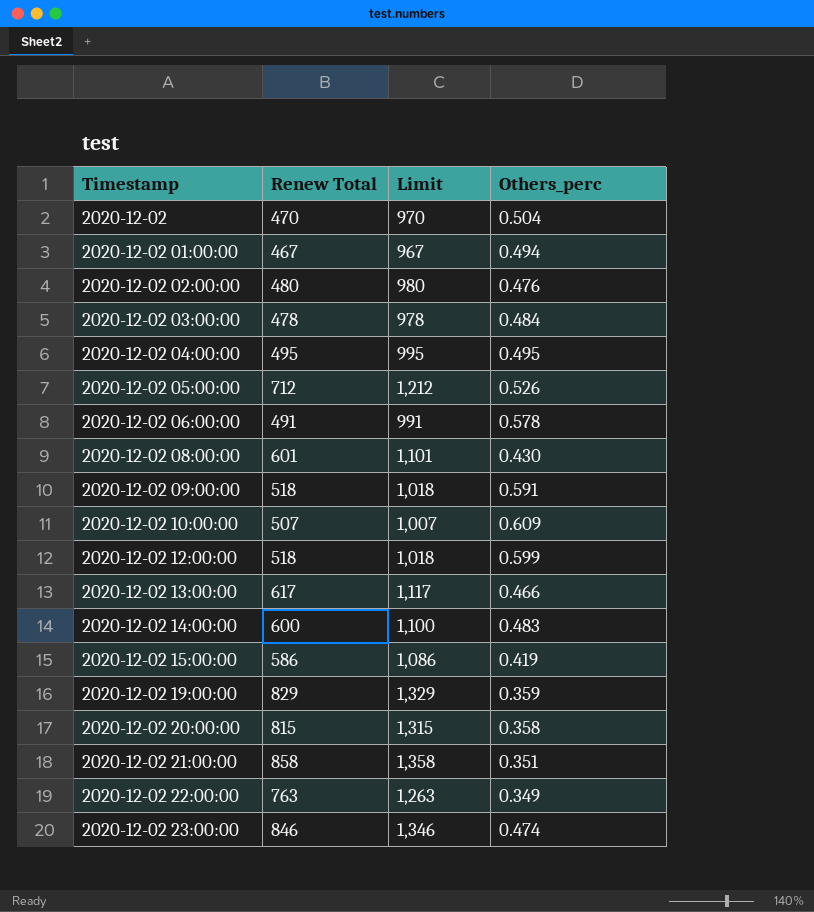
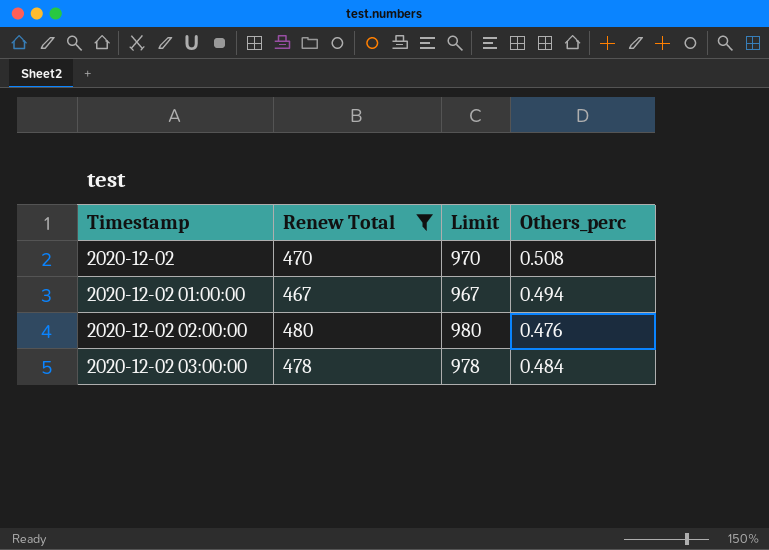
filter: none -> Renew Total <= 480
2020-12-02 | Others_perc: 0.504 -> 0.508

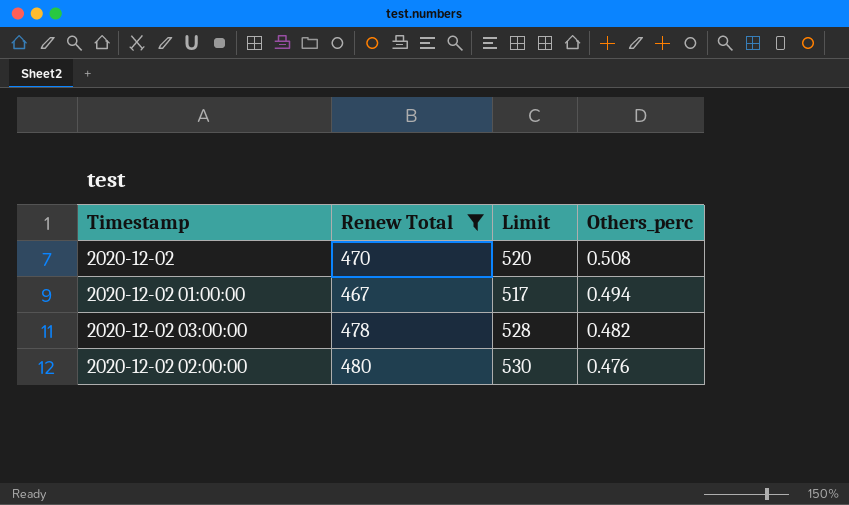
row order: Timestamp ascending -> Others_perc descending
column Limit | formula: [Renew Total] + 500 -> [Renew Total] + 50
2020-12-02 03:00:00 | Others_perc: 0.484 -> 0.482

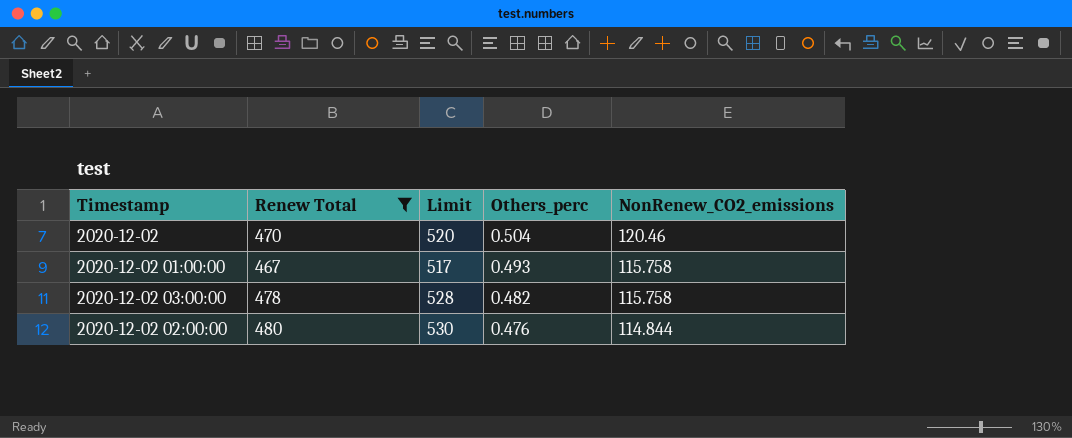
column NonRenew_CO2_emissions | position: none -> 5
2020-12-02 | Others_perc: 0.508 -> 0.504
2020-12-02 01:00:00 | Others_perc: 0.494 -> 0.493

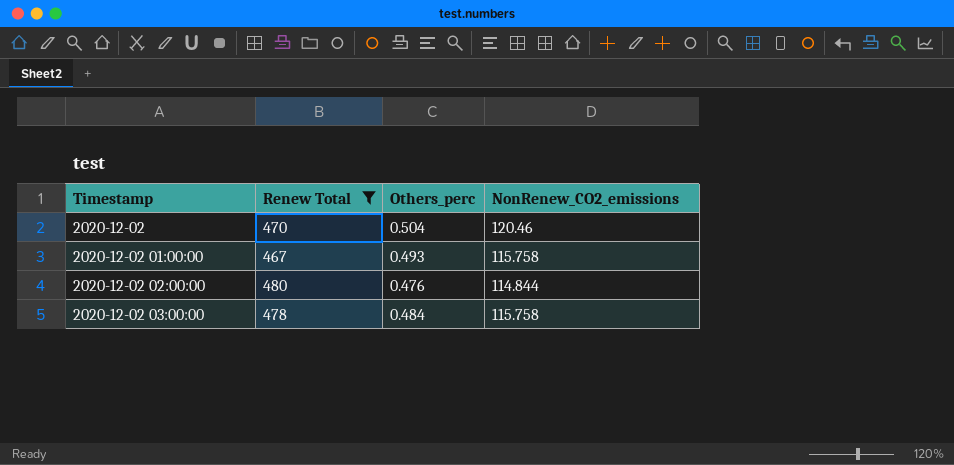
row order: Others_perc descending -> Timestamp ascending
column Limit | formula: [Renew Total] + 50 -> none
2020-12-02 03:00:00 | Others_perc: 0.482 -> 0.484

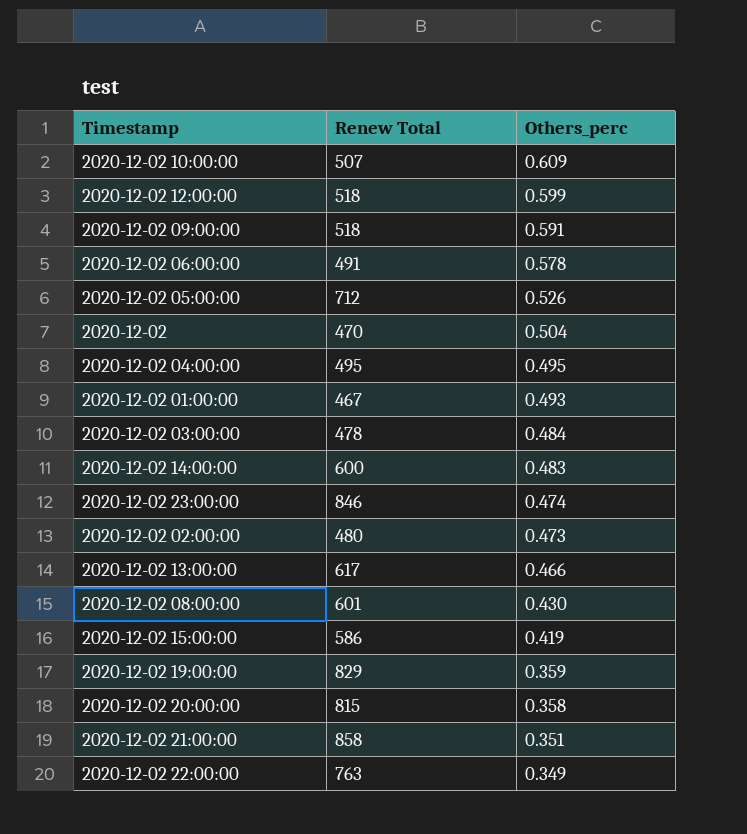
filter: Renew Total <= 480 -> none
row order: Timestamp ascending -> Others_perc descending
column NonRenew_CO2_emissions | position: 4 -> none
2020-12-02 02:00:00 | Others_perc: 0.476 -> 0.473

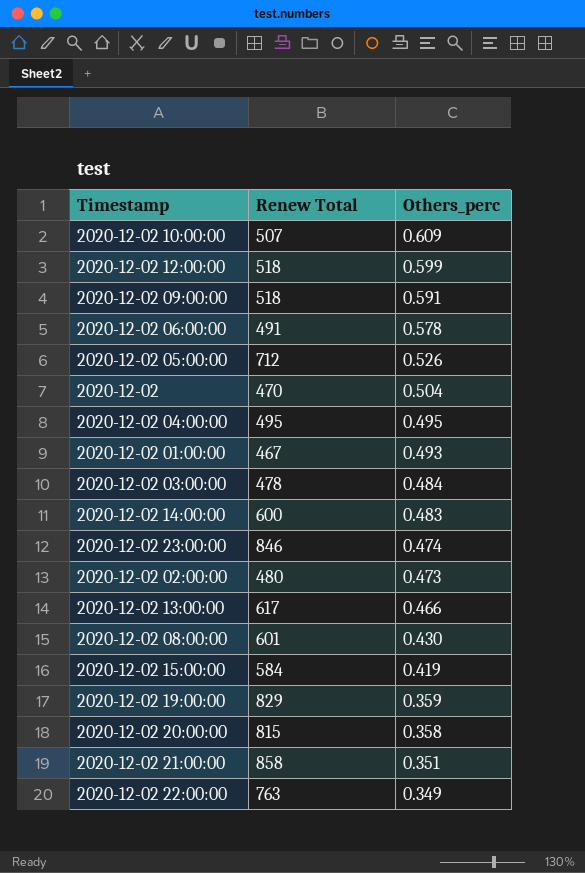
2020-12-02 15:00:00 | Renew Total: 586 -> 584

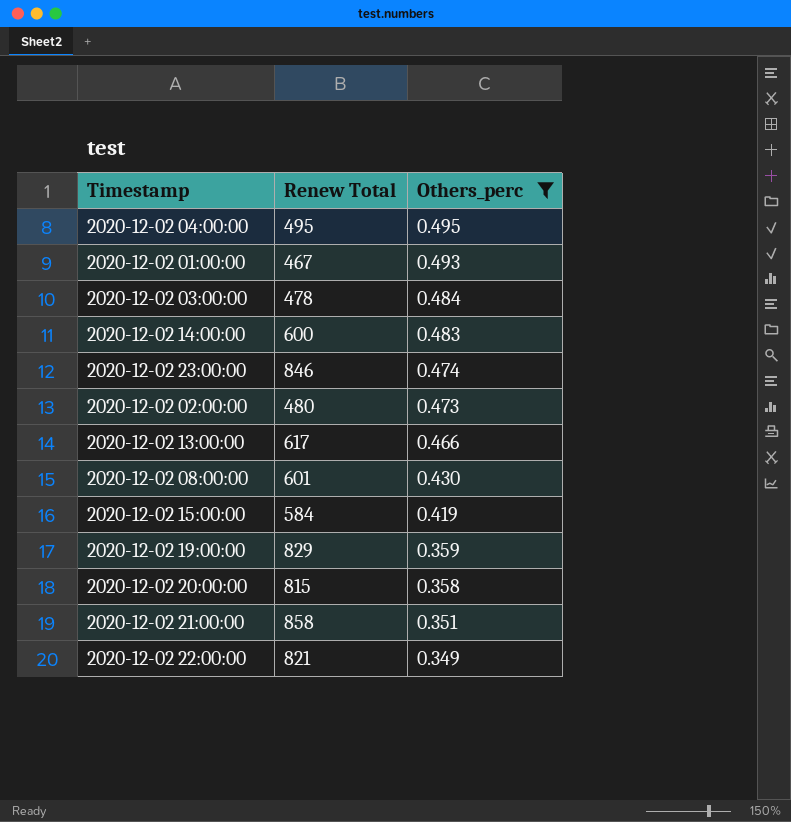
filter: none -> Others_perc <= 0.495
2020-12-02 22:00:00 | Renew Total: 763 -> 821

